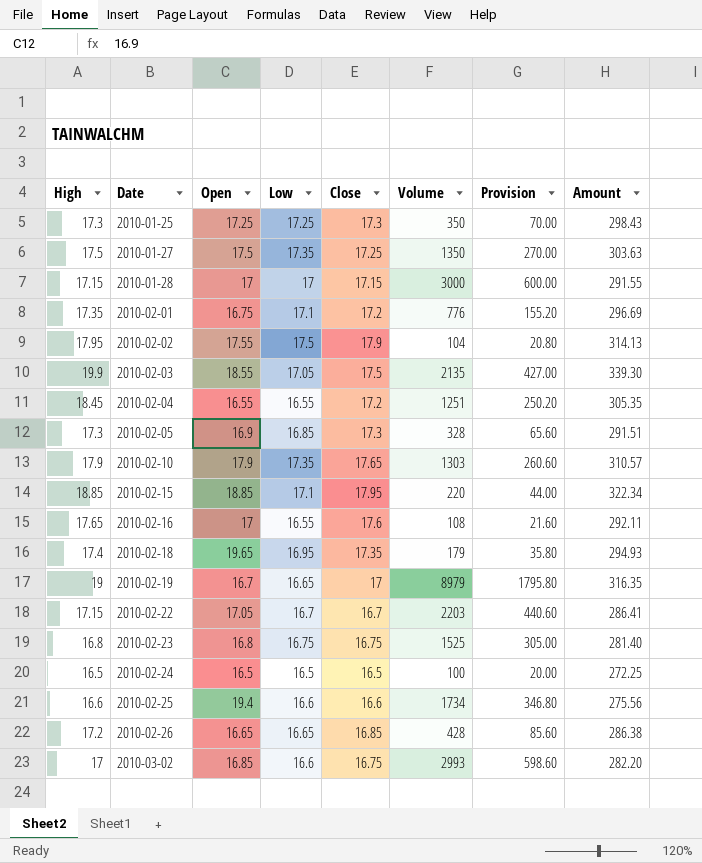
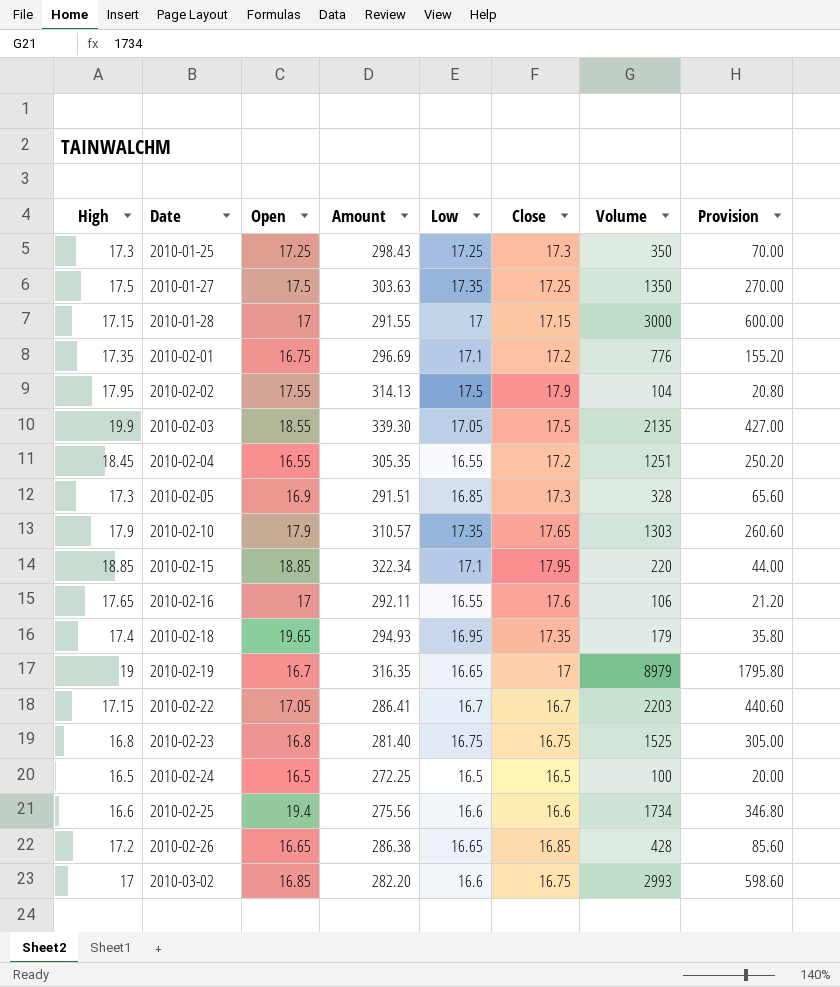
column Amount | position: 8 -> 4
2010-02-16 | Volume: 108 -> 106
2010-02-16 | Provision: 21.60 -> 21.20

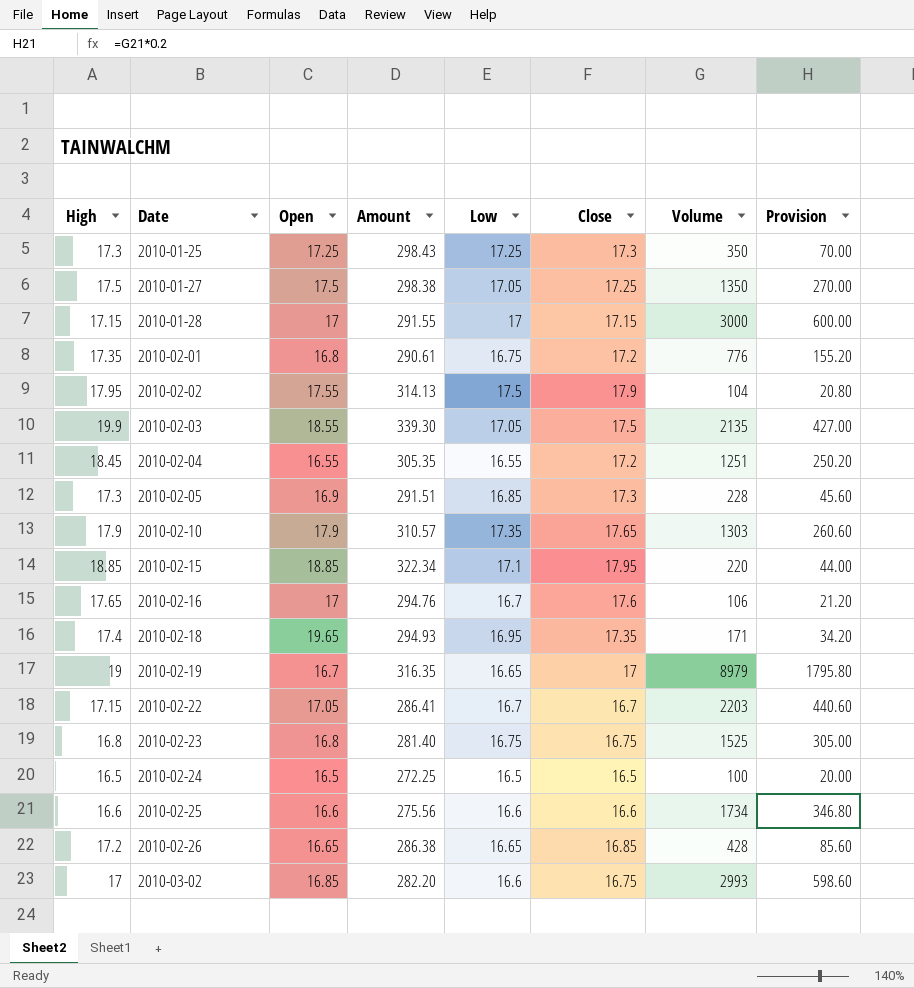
2010-01-27 | Amount: 303.63 -> 298.38
2010-01-27 | Low: 17.35 -> 17.05
2010-02-01 | Open: 16.75 -> 16.8
2010-02-01 | Amount: 296.69 -> 290.61
2010-02-01 | Low: 17.1 -> 16.75
2010-02-05 | Volume: 328 -> 228
2010-02-05 | Provision: 65.60 -> 45.60
2010-02-16 | Amount: 292.11 -> 294.76
2010-02-16 | Low: 16.55 -> 16.7
2010-02-18 | Volume: 179 -> 171
2010-02-18 | Provision: 35.80 -> 34.20
2010-02-25 | Open: 19.4 -> 16.6

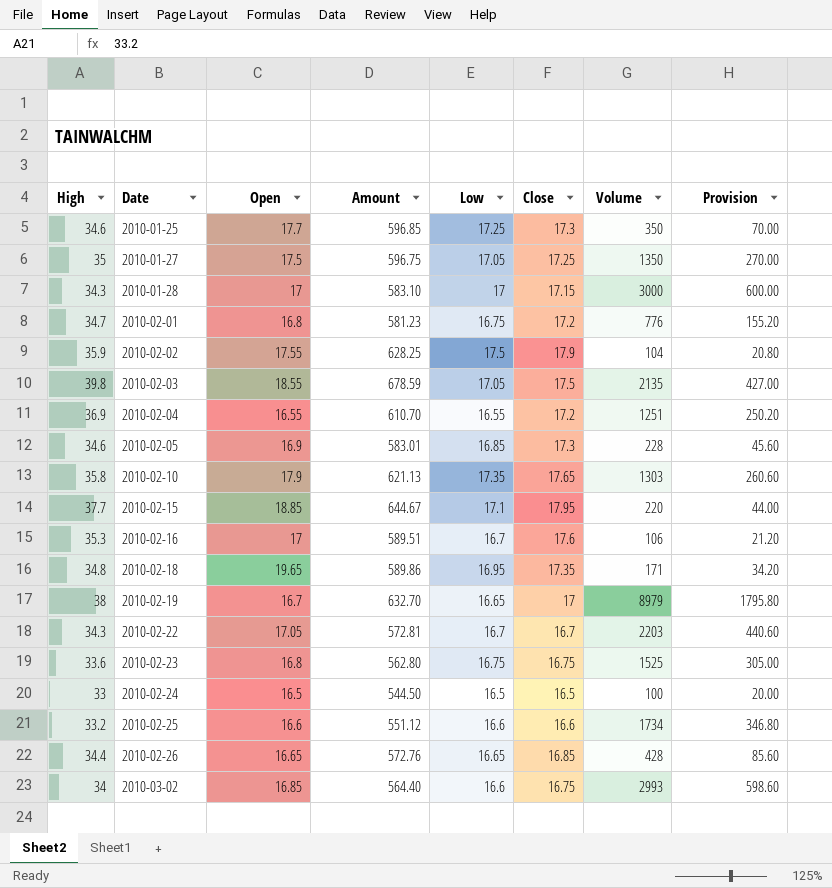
2010-01-25 | High: 17.3 -> 34.6
2010-01-25 | Open: 17.25 -> 17.7
2010-01-25 | Amount: 298.43 -> 596.85
2010-01-27 | High: 17.5 -> 35
2010-01-27 | Amount: 298.38 -> 596.75
2010-01-28 | High: 17.15 -> 34.3
2010-01-28 | Amount: 291.55 -> 583.10
2010-02-01 | High: 17.35 -> 34.7
2010-02-01 | Amount: 290.61 -> 581.23
2010-02-02 | High: 17.95 -> 35.9
2010-02-02 | Amount: 314.13 -> 628.25
2010-02-03 | High: 19.9 -> 39.8
2010-02-03 | Amount: 339.30 -> 678.59
2010-02-04 | High: 18.45 -> 36.9
2010-02-04 | Amount: 305.35 -> 610.70
2010-02-05 | High: 17.3 -> 34.6
2010-02-05 | Amount: 291.51 -> 583.01
2010-02-10 | High: 17.9 -> 35.8
2010-02-10 | Amount: 310.57 -> 621.13
2010-02-15 | High: 18.85 -> 37.7
2010-02-15 | Amount: 322.34 -> 644.67
2010-02-16 | High: 17.65 -> 35.3
2010-02-16 | Amount: 294.76 -> 589.51
2010-02-18 | High: 17.4 -> 34.8
2010-02-18 | Amount: 294.93 -> 589.86
2010-02-19 | High: 19 -> 38
2010-02-19 | Amount: 316.35 -> 632.70
2010-02-22 | High: 17.15 -> 34.3
2010-02-22 | Amount: 286.41 -> 572.81
2010-02-23 | High: 16.8 -> 33.6
2010-02-23 | Amount: 281.40 -> 562.80
2010-02-24 | High: 16.5 -> 33
2010-02-24 | Amount: 272.25 -> 544.50
2010-02-25 | High: 16.6 -> 33.2
2010-02-25 | Amount: 275.56 -> 551.12
2010-02-26 | High: 17.2 -> 34.4
2010-02-26 | Amount: 286.38 -> 572.76
2010-03-02 | High: 17 -> 34
2010-03-02 | Amount: 282.20 -> 564.40

